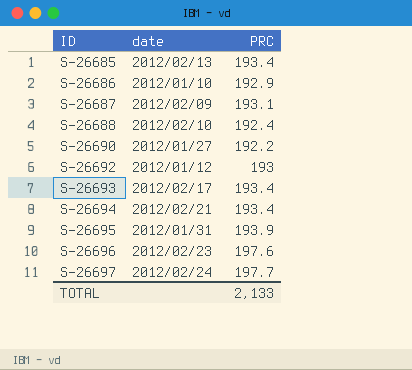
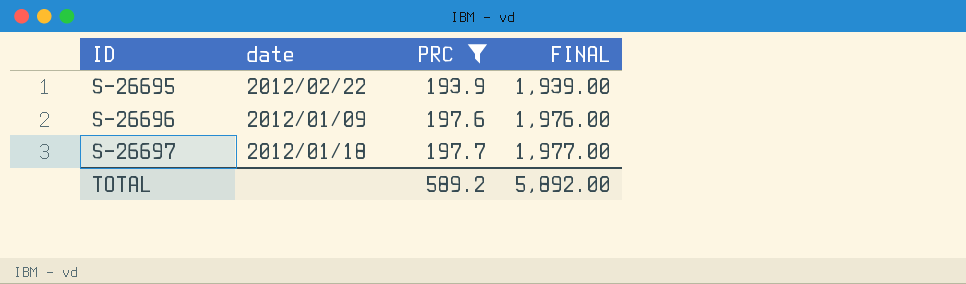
filter: none -> PRC >= 193.9
column FINAL | formula: none -> [PRC] * 10
S-26695 | date: 2012/01/31 -> 2012/02/22
S-26696 | date: 2012/02/23 -> 2012/01/09
S-26697 | date: 2012/02/24 -> 2012/01/18
TOTAL | PRC: 2,133 -> 589.2

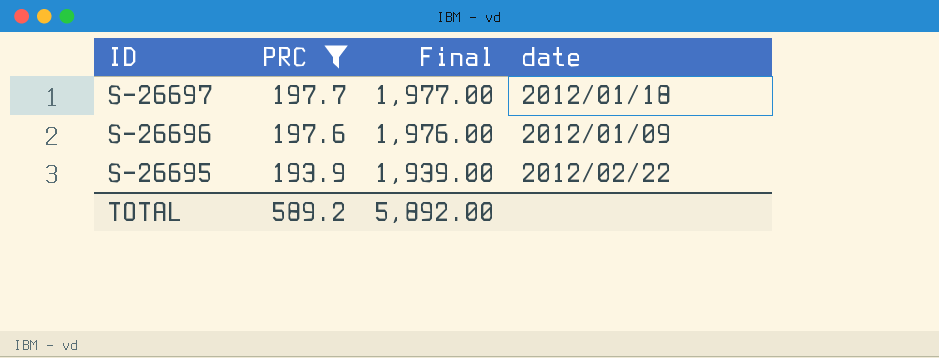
row order: ID ascending -> ID descending
column name: FINAL -> Final
column date | position: 2 -> 4

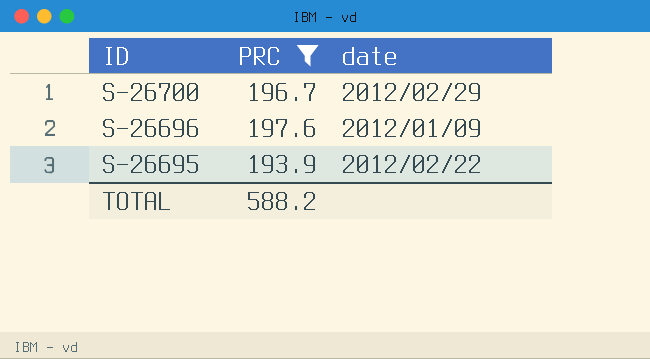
column Final | formula: [PRC] * 10 -> none
row S-26697: 197.7 | 1,977.00 | 2012/01/18 -> none
row S-26700: none -> 196.7 | 2012/02/29
TOTAL | PRC: 589.2 -> 588.2

